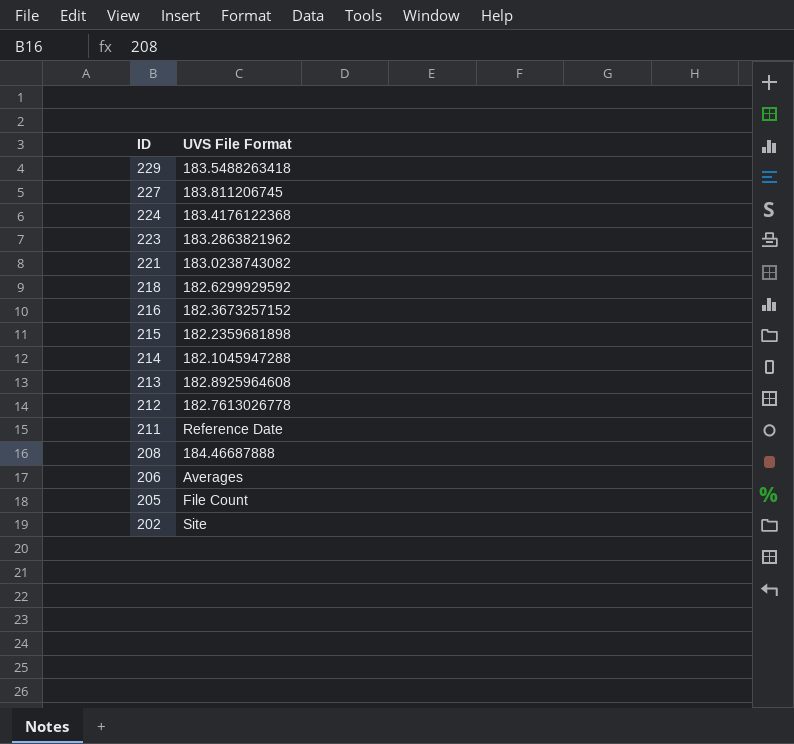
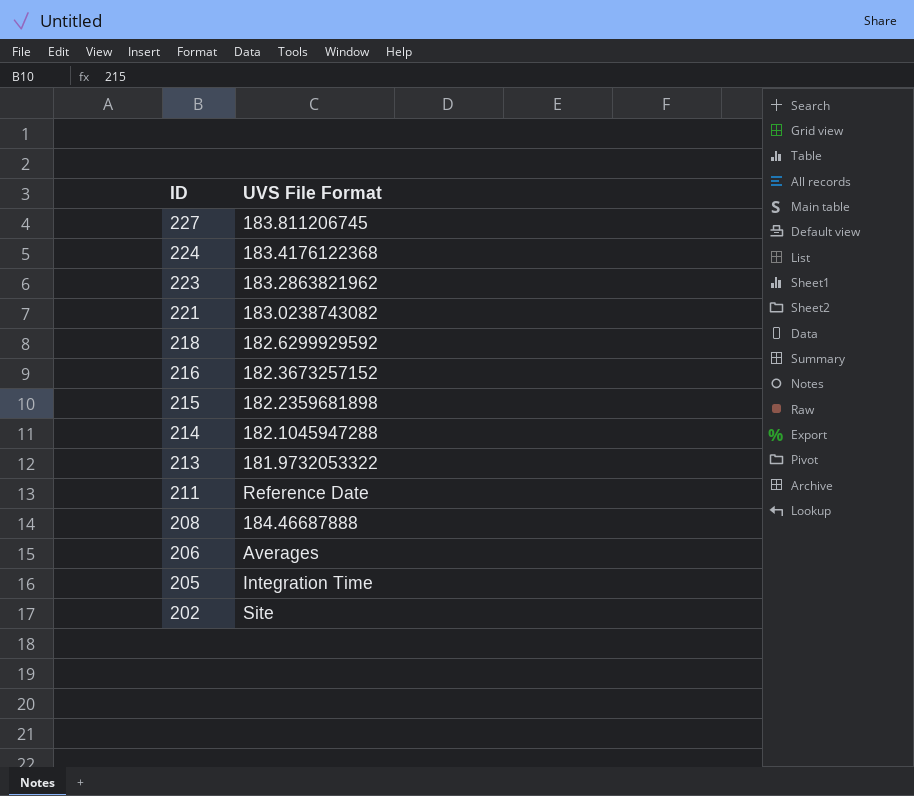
row 229: 183.5488263418 -> none
row 212: 182.7613026778 -> none
213 | UVS File Format: 182.8925964608 -> 181.9732053322
205 | UVS File Format: File Count -> Integration Time

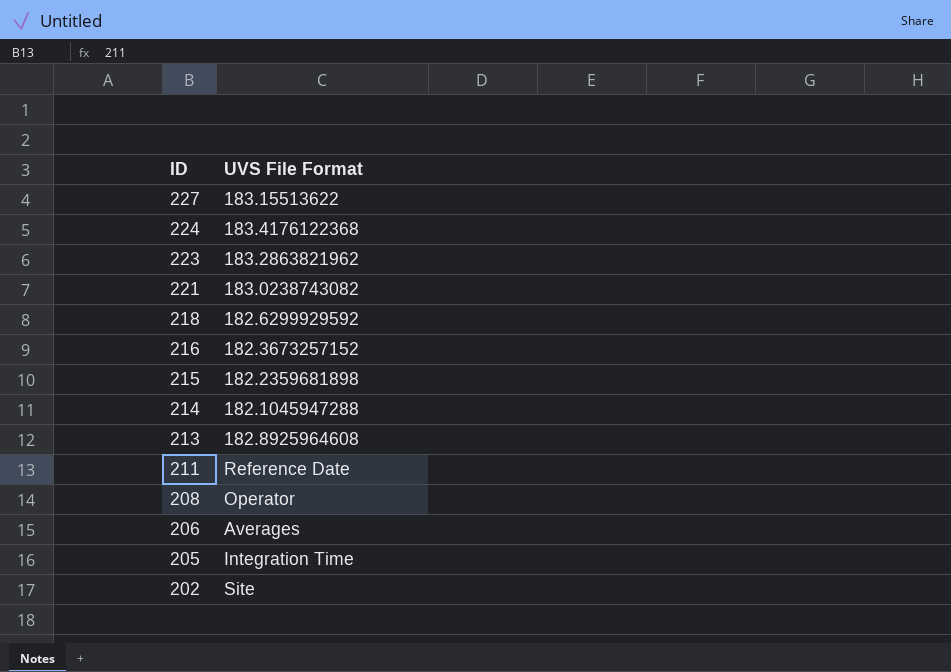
227 | UVS File Format: 183.811206745 -> 183.15513622
213 | UVS File Format: 181.9732053322 -> 182.8925964608
208 | UVS File Format: 184.46687888 -> Operator

